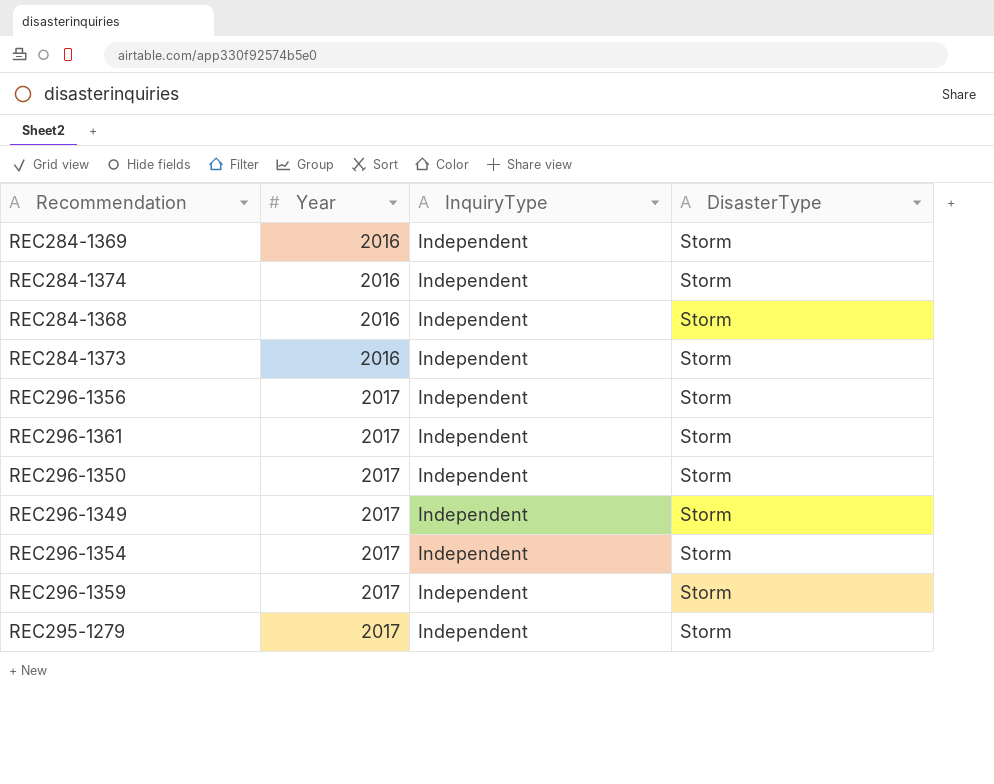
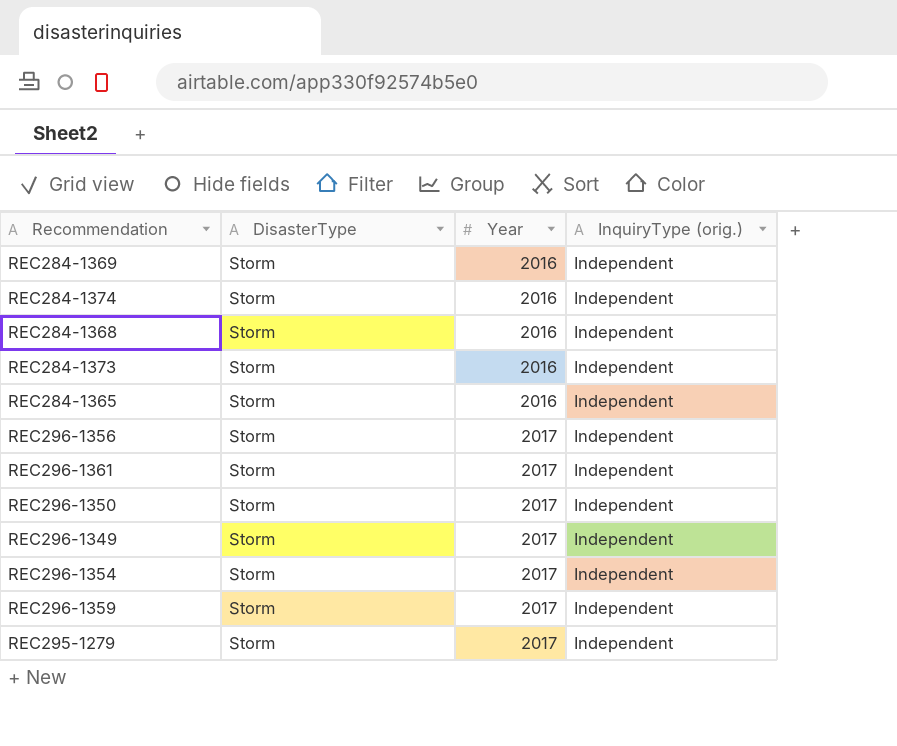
column DisasterType | position: 4 -> 2
column name: InquiryType -> InquiryType (orig.)
row REC284-1365: none -> Storm | 2016 | Independent

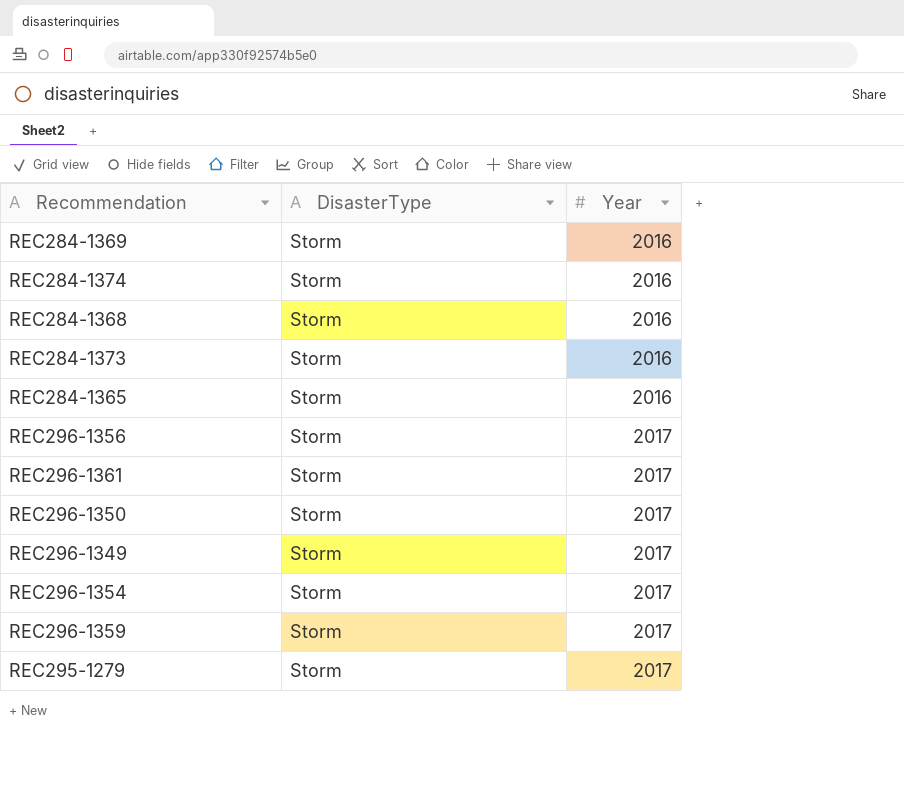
column InquiryType (orig.) | position: 4 -> none

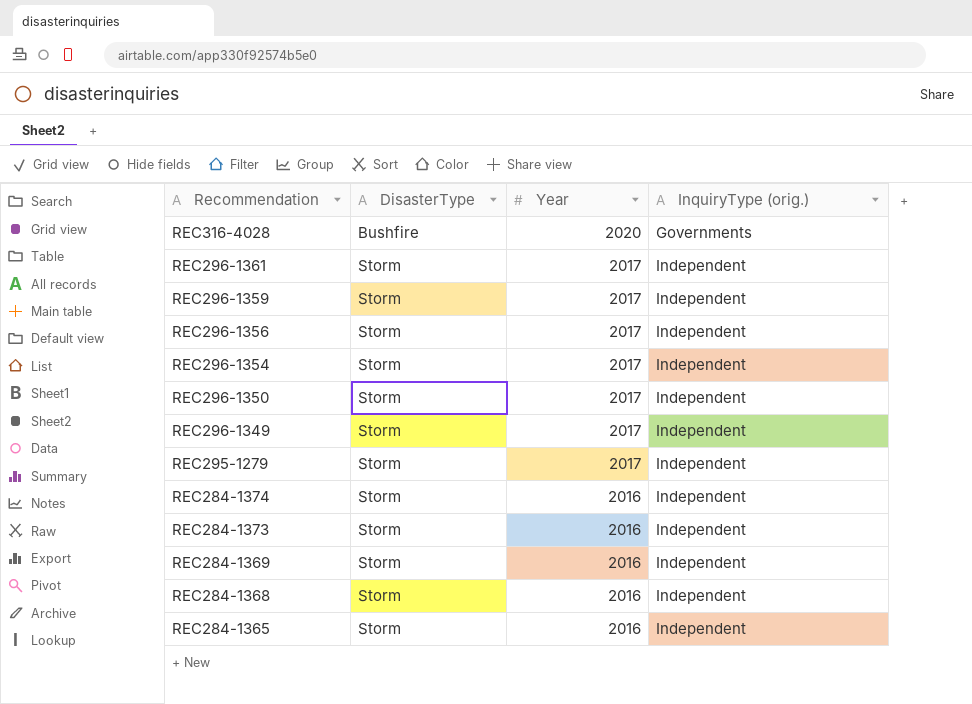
row order: Year ascending -> Recommendation descending
column InquiryType (orig.) | position: none -> 4
row REC316-4028: none -> Bushfire | 2020 | Governments

